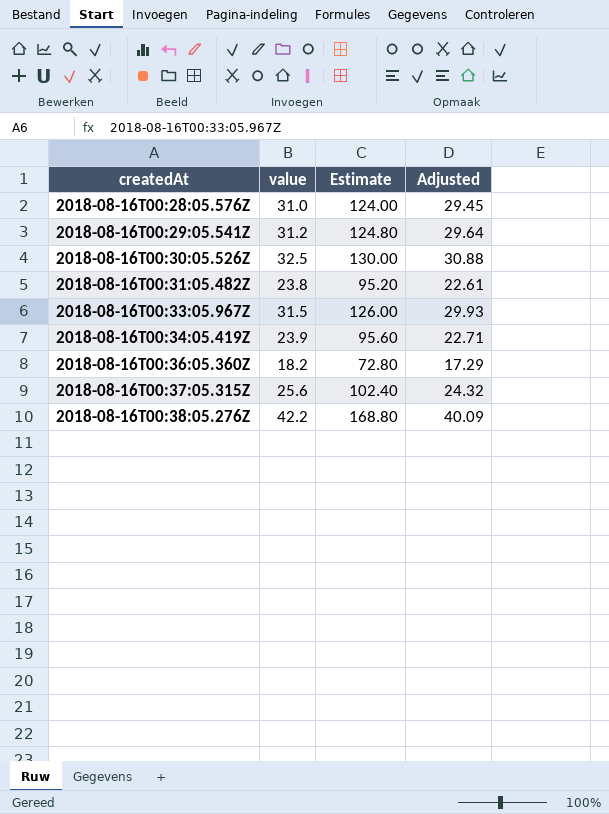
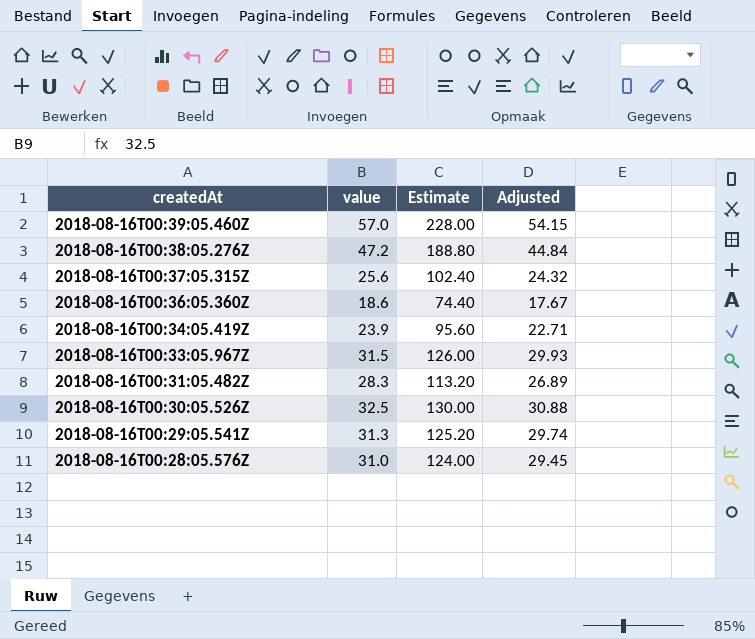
row order: createdAt ascending -> createdAt descending
row 2018-08-16T00:39:05.460Z: none -> 57.0 | 228.00 | 54.15
2018-08-16T00:38:05.276Z | value: 42.2 -> 47.2
2018-08-16T00:38:05.276Z | Estimate: 168.80 -> 188.80
2018-08-16T00:38:05.276Z | Adjusted: 40.09 -> 44.84
2018-08-16T00:36:05.360Z | value: 18.2 -> 18.6
2018-08-16T00:36:05.360Z | Estimate: 72.80 -> 74.40
2018-08-16T00:36:05.360Z | Adjusted: 17.29 -> 17.67
2018-08-16T00:31:05.482Z | value: 23.8 -> 28.3
2018-08-16T00:31:05.482Z | Estimate: 95.20 -> 113.20
2018-08-16T00:31:05.482Z | Adjusted: 22.61 -> 26.89
2018-08-16T00:29:05.541Z | value: 31.2 -> 31.3
2018-08-16T00:29:05.541Z | Estimate: 124.80 -> 125.20
2018-08-16T00:29:05.541Z | Adjusted: 29.64 -> 29.74

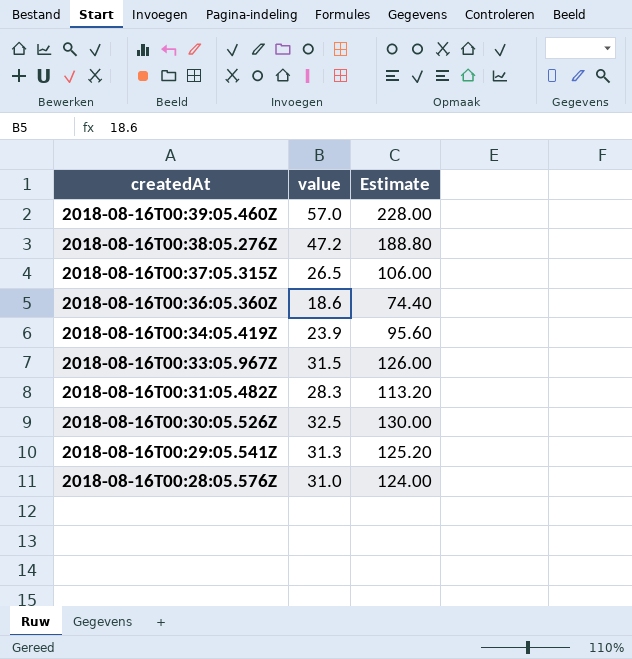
column Adjusted | formula: [value] * 0.95 -> none
2018-08-16T00:37:05.315Z | value: 25.6 -> 26.5
2018-08-16T00:37:05.315Z | Estimate: 102.40 -> 106.00

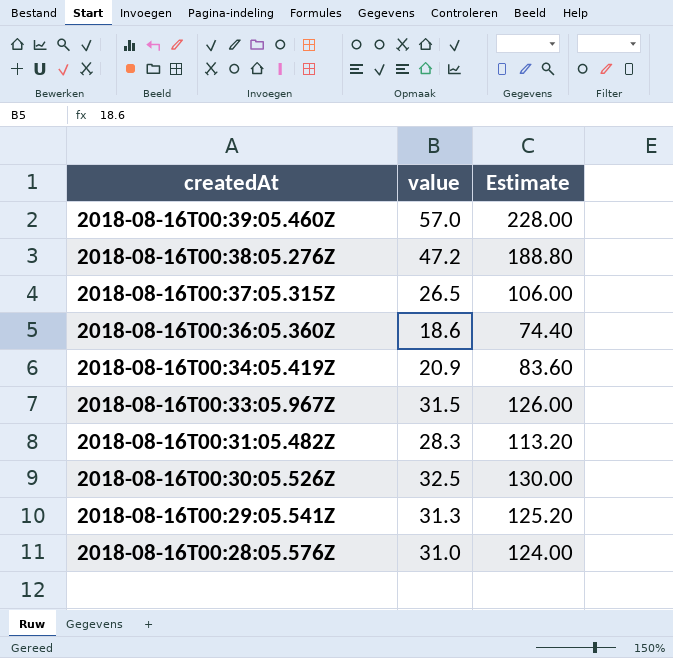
2018-08-16T00:34:05.419Z | value: 23.9 -> 20.9
2018-08-16T00:34:05.419Z | Estimate: 95.60 -> 83.60

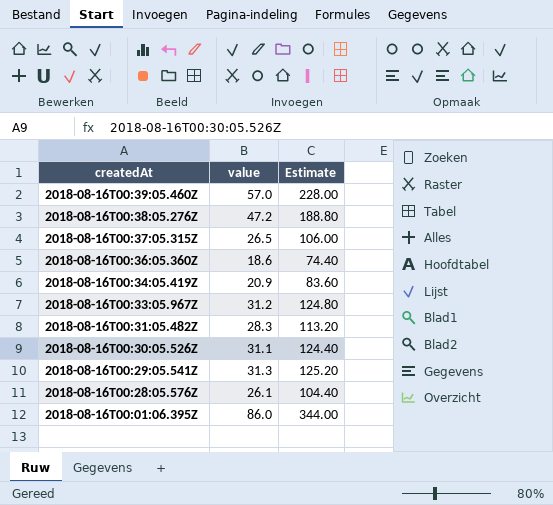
2018-08-16T00:33:05.967Z | value: 31.5 -> 31.2
2018-08-16T00:33:05.967Z | Estimate: 126.00 -> 124.80
2018-08-16T00:30:05.526Z | value: 32.5 -> 31.1
2018-08-16T00:30:05.526Z | Estimate: 130.00 -> 124.40
2018-08-16T00:28:05.576Z | value: 31.0 -> 26.1
2018-08-16T00:28:05.576Z | Estimate: 124.00 -> 104.40
row 2018-08-16T00:01:06.395Z: none -> 86.0 | 344.00

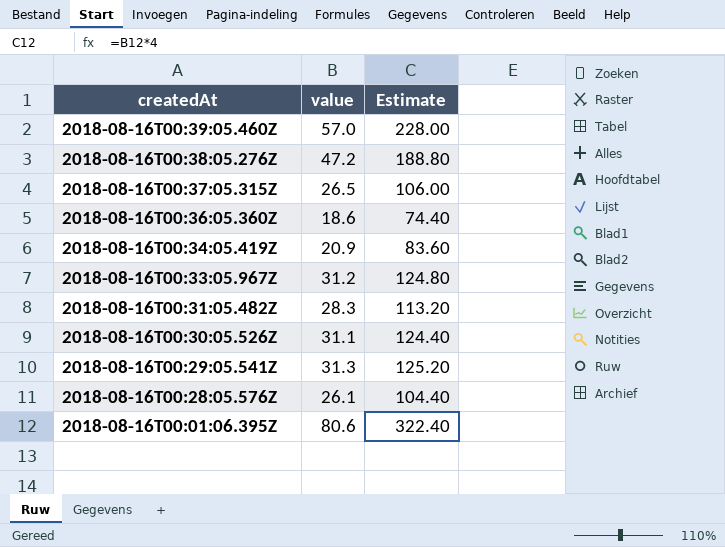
2018-08-16T00:01:06.395Z | value: 86.0 -> 80.6
2018-08-16T00:01:06.395Z | Estimate: 344.00 -> 322.40

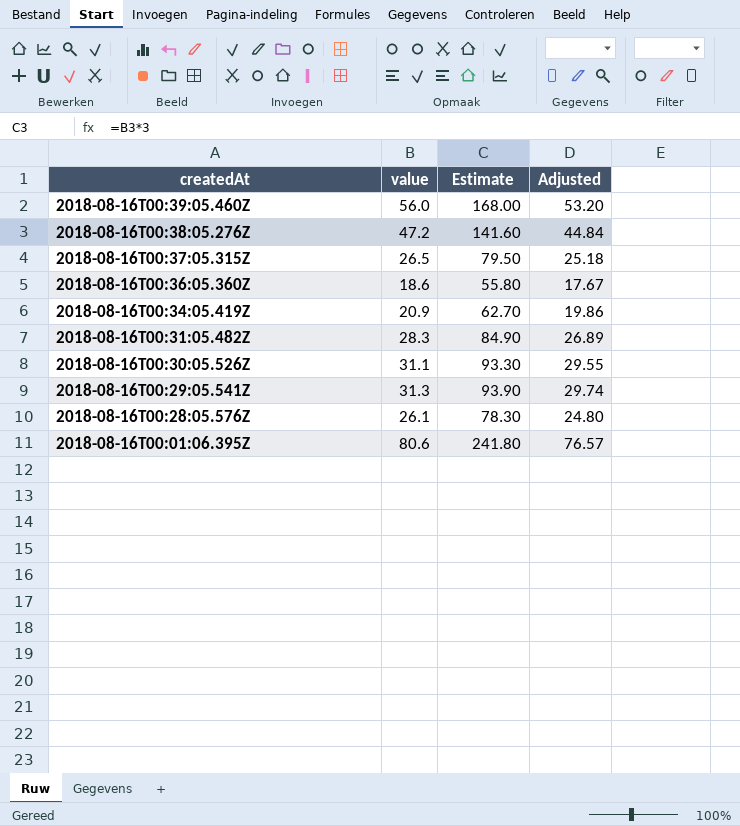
column Estimate | formula: [value] * 4 -> [value] * 3
column Adjusted | formula: none -> [value] * 0.95
row 2018-08-16T00:33:05.967Z: 31.2 | 124.80 -> none
2018-08-16T00:39:05.460Z | value: 57.0 -> 56.0

